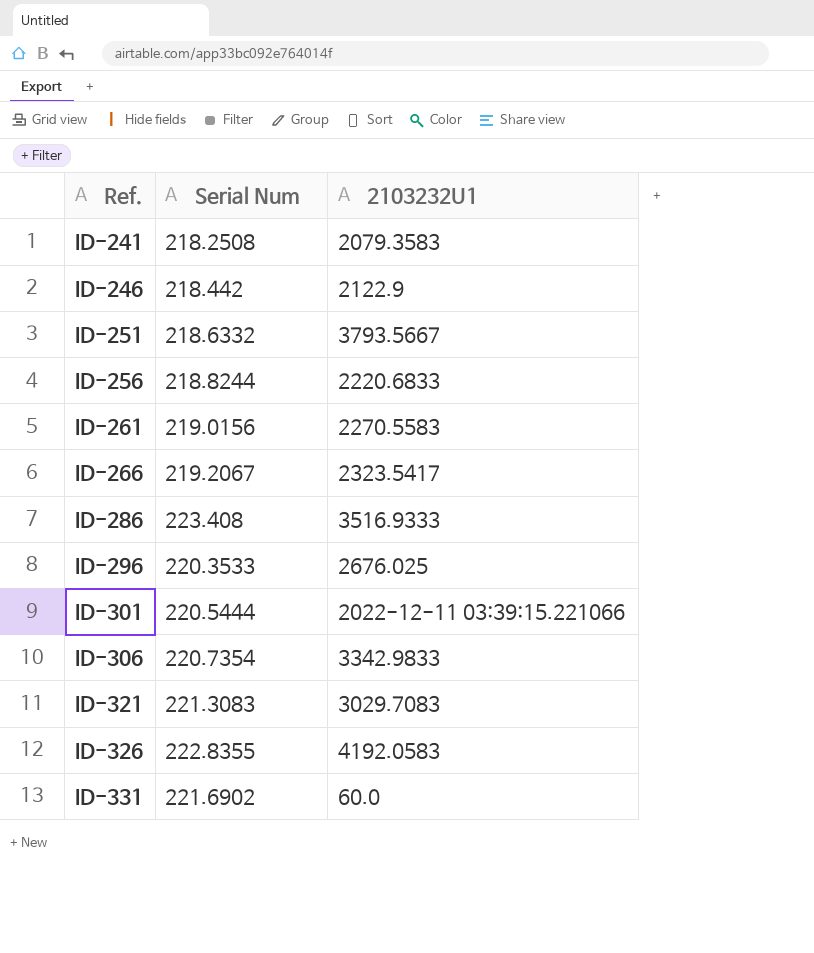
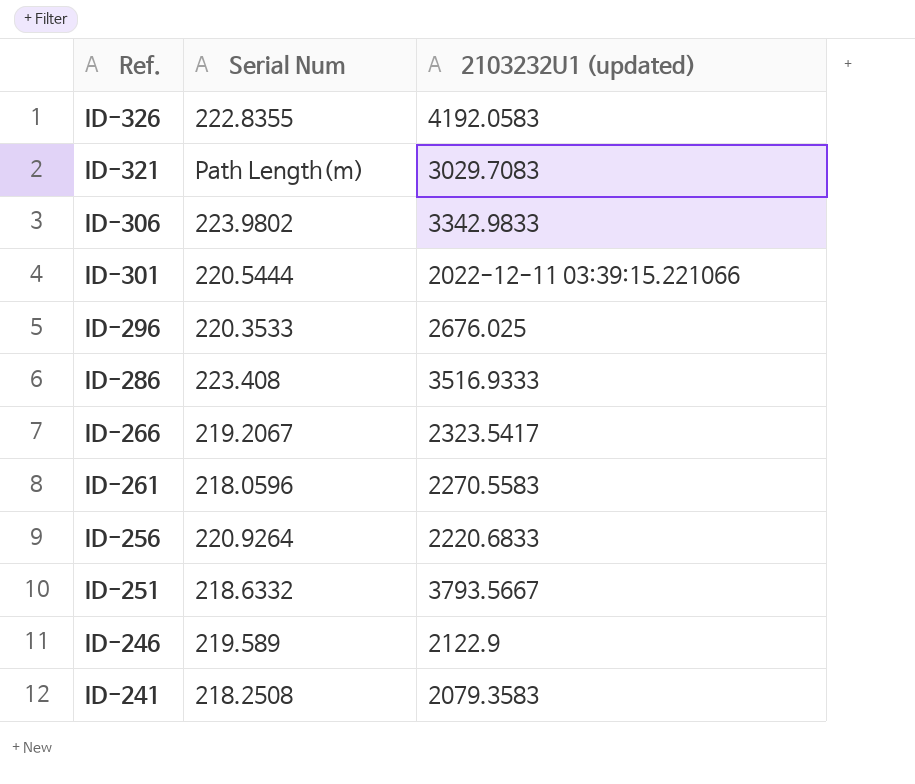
row order: Ref. ascending -> Ref. descending
column name: 2103232U1 -> 2103232U1 (updated)
row ID-331: 221.6902 | 60.0 -> none
ID-321 | Serial Num: 221.3083 -> Path Length(m)
ID-306 | Serial Num: 220.7354 -> 223.9802
ID-261 | Serial Num: 219.0156 -> 218.0596
ID-256 | Serial Num: 218.8244 -> 220.9264
ID-246 | Serial Num: 218.442 -> 219.589

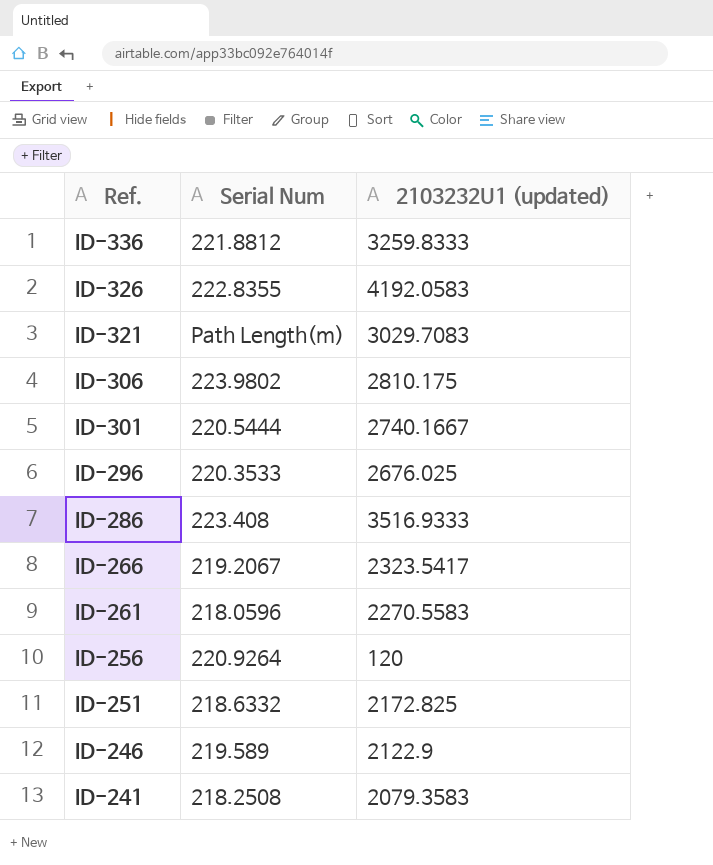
row ID-336: none -> 221.8812 | 3259.8333
ID-306 | 2103232U1 (updated): 3342.9833 -> 2810.175
ID-301 | 2103232U1 (updated): 2022-12-11 03:39:15.221066 -> 2740.1667
ID-256 | 2103232U1 (updated): 2220.6833 -> 120
ID-251 | 2103232U1 (updated): 3793.5667 -> 2172.825

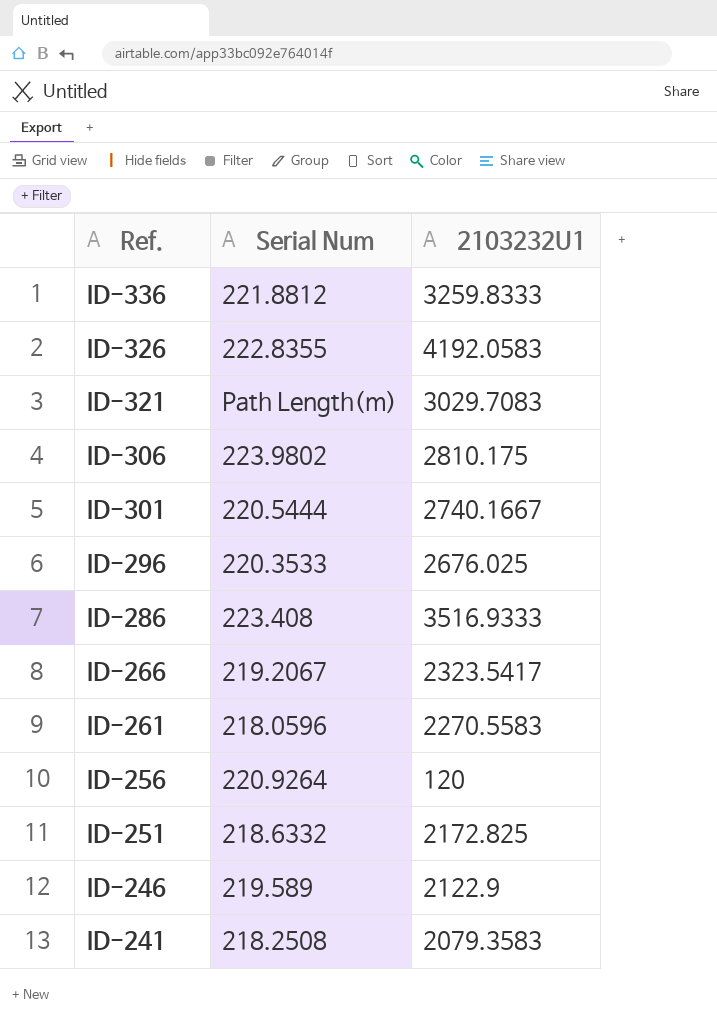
column name: 2103232U1 (updated) -> 2103232U1

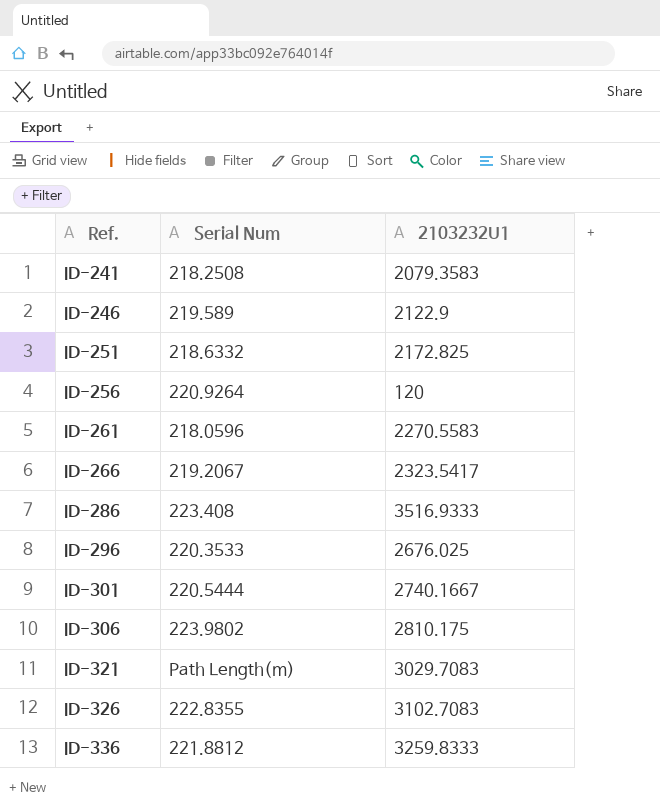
row order: Ref. descending -> Ref. ascending
ID-326 | 2103232U1: 4192.0583 -> 3102.7083

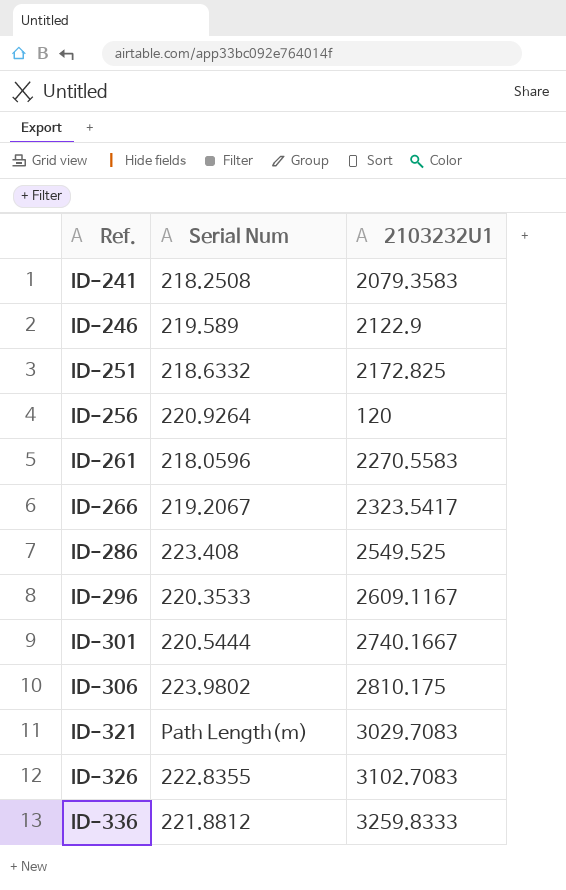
ID-286 | 2103232U1: 3516.9333 -> 2549.525
ID-296 | 2103232U1: 2676.025 -> 2609.1167

